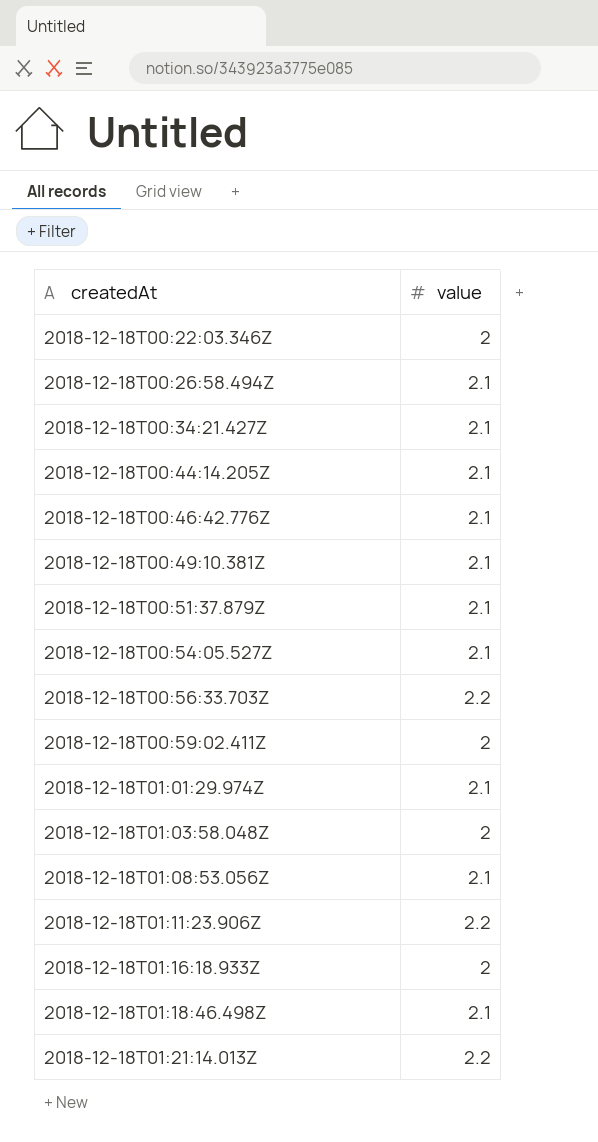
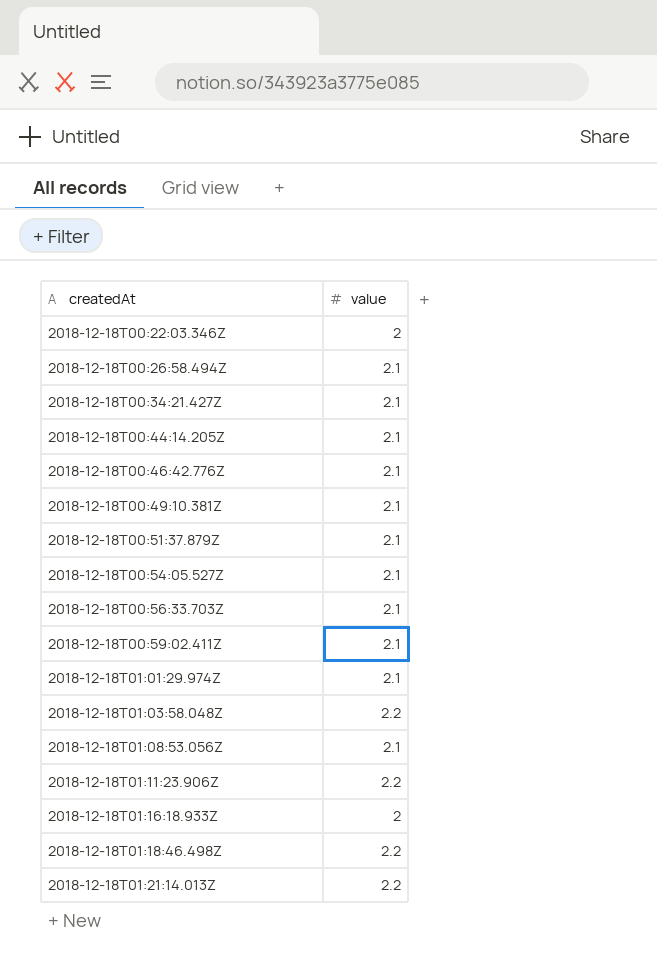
2018-12-18T00:56:33.703Z | value: 2.2 -> 2.1
2018-12-18T00:59:02.411Z | value: 2 -> 2.1
2018-12-18T01:03:58.048Z | value: 2 -> 2.2
2018-12-18T01:18:46.498Z | value: 2.1 -> 2.2

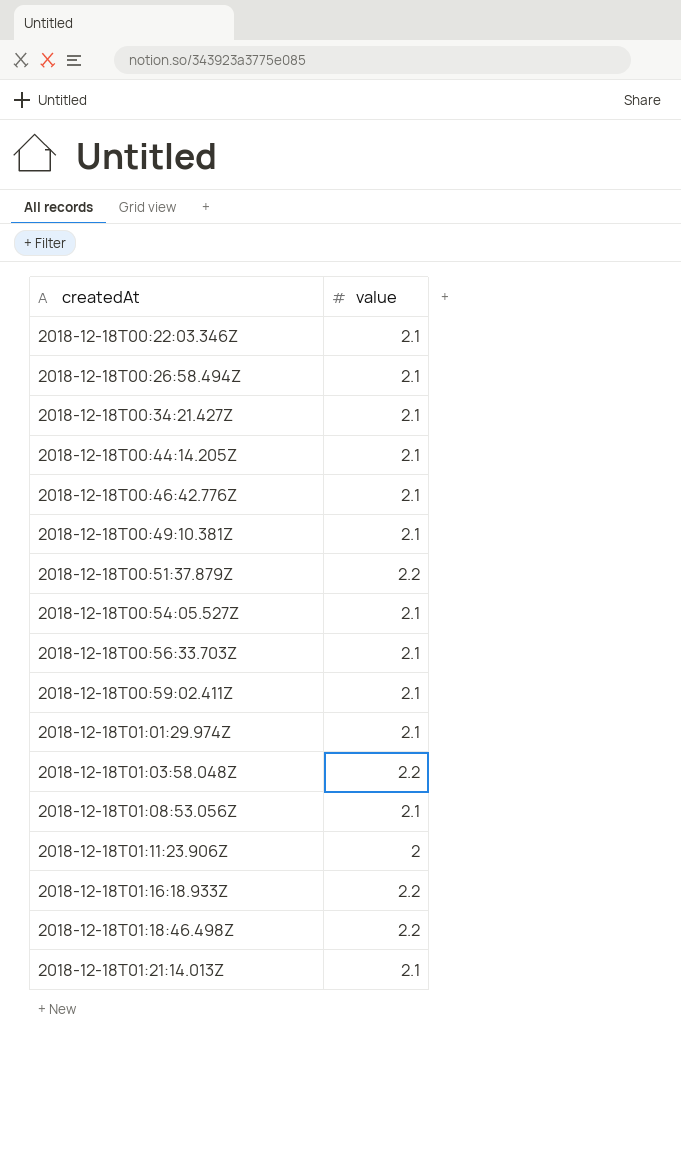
2018-12-18T00:22:03.346Z | value: 2 -> 2.1
2018-12-18T00:51:37.879Z | value: 2.1 -> 2.2
2018-12-18T01:11:23.906Z | value: 2.2 -> 2
2018-12-18T01:16:18.933Z | value: 2 -> 2.2
2018-12-18T01:21:14.013Z | value: 2.2 -> 2.1

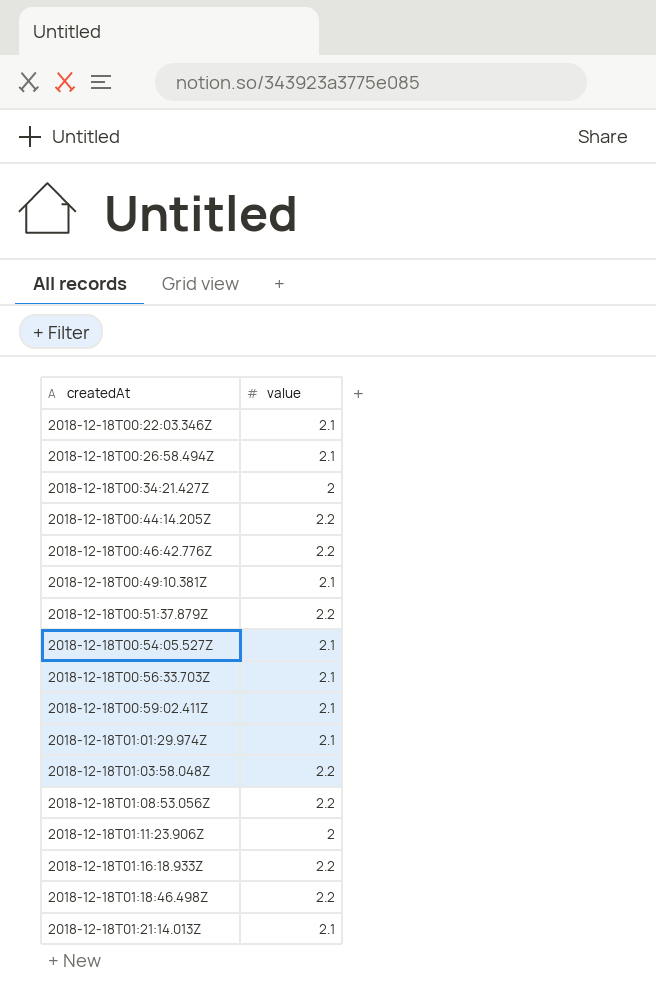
2018-12-18T00:34:21.427Z | value: 2.1 -> 2
2018-12-18T00:44:14.205Z | value: 2.1 -> 2.2
2018-12-18T00:46:42.776Z | value: 2.1 -> 2.2
2018-12-18T01:08:53.056Z | value: 2.1 -> 2.2

